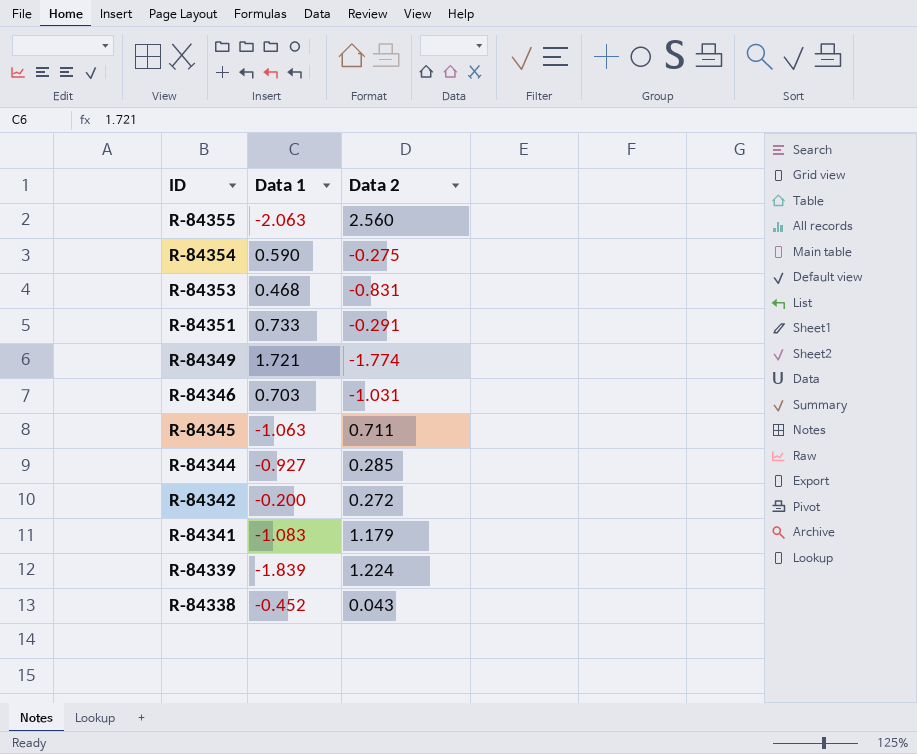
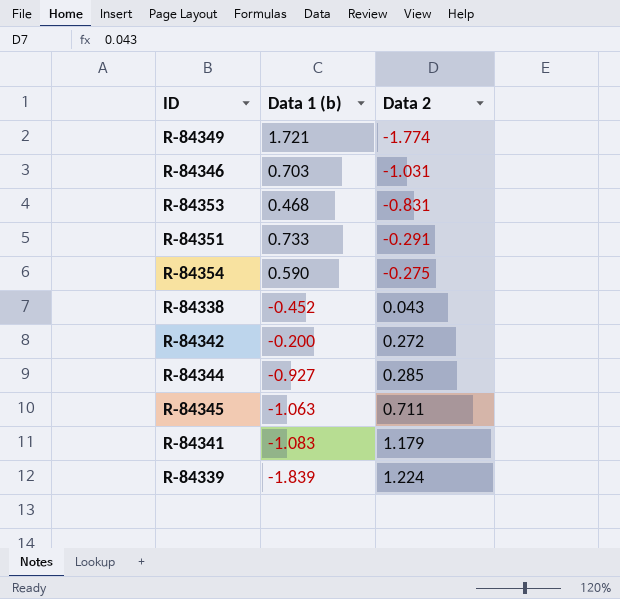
row order: ID descending -> Data 2 ascending
column name: Data 1 -> Data 1 (b)
row R-84355: -2.063 | 2.560 -> none

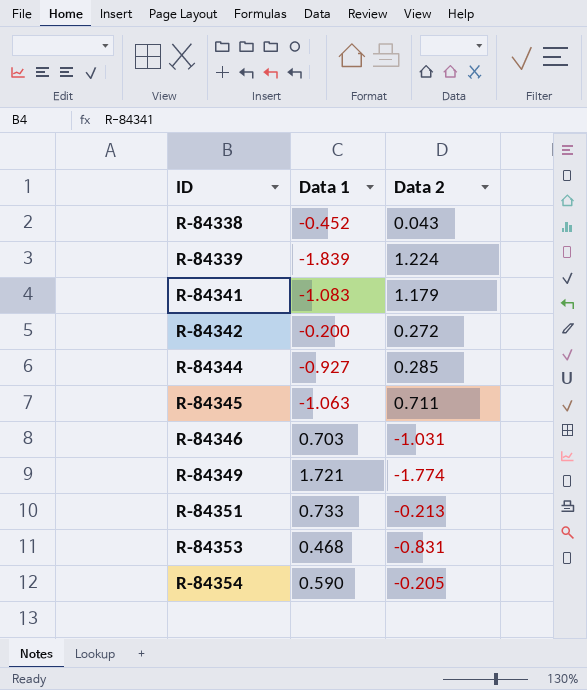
row order: Data 2 ascending -> ID ascending
column name: Data 1 (b) -> Data 1
R-84351 | Data 2: -0.291 -> -0.213
R-84354 | Data 2: -0.275 -> -0.205

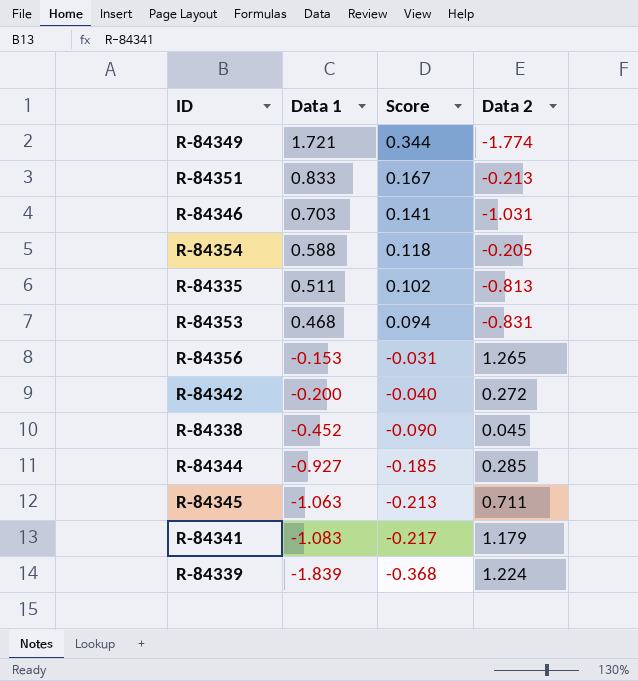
row order: ID ascending -> Data 1 descending
column Score | formula: none -> [Data 1] * 0.2
R-84351 | Data 1: 0.733 -> 0.833
R-84354 | Data 1: 0.590 -> 0.588
row R-84335: none -> 0.511 | 0.102 | -0.813
row R-84356: none -> -0.153 | -0.031 | 1.265
R-84338 | Data 2: 0.043 -> 0.045

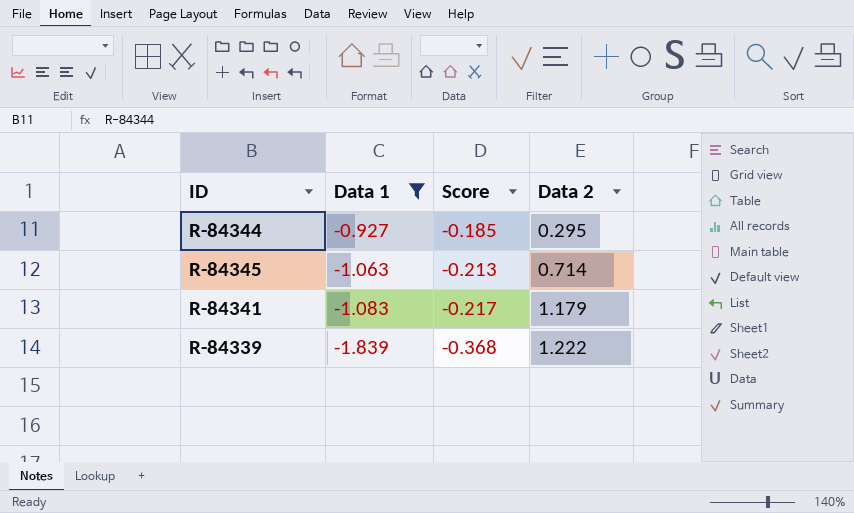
filter: none -> Data 1 <= -0.927
R-84344 | Data 2: 0.285 -> 0.295
R-84345 | Data 2: 0.711 -> 0.714
R-84339 | Data 2: 1.224 -> 1.222

